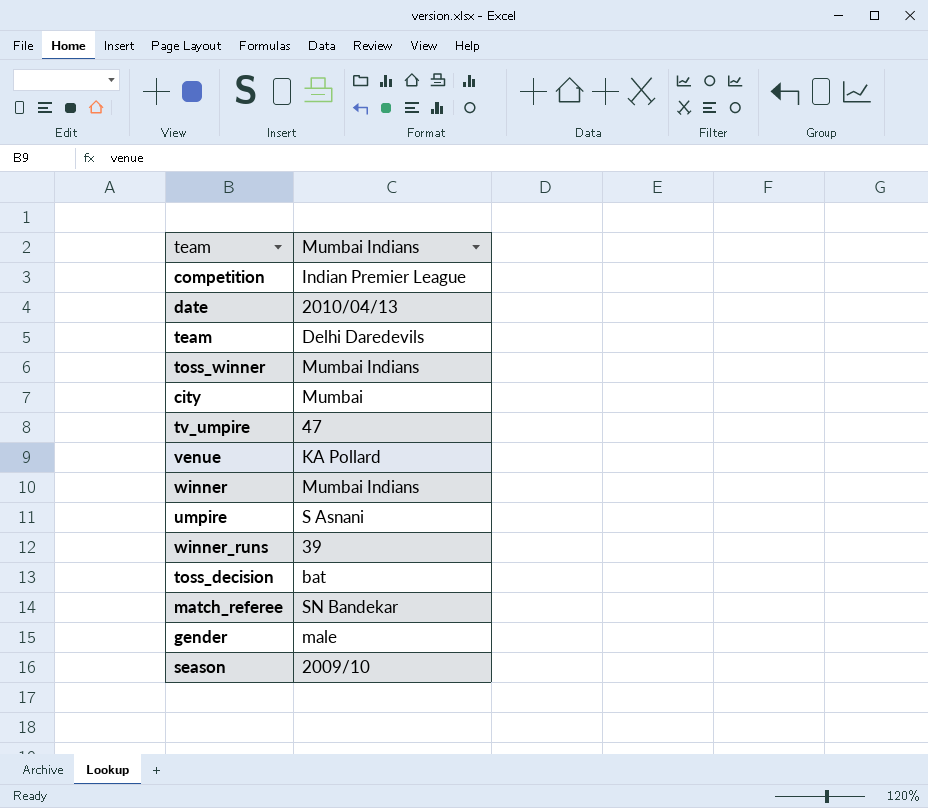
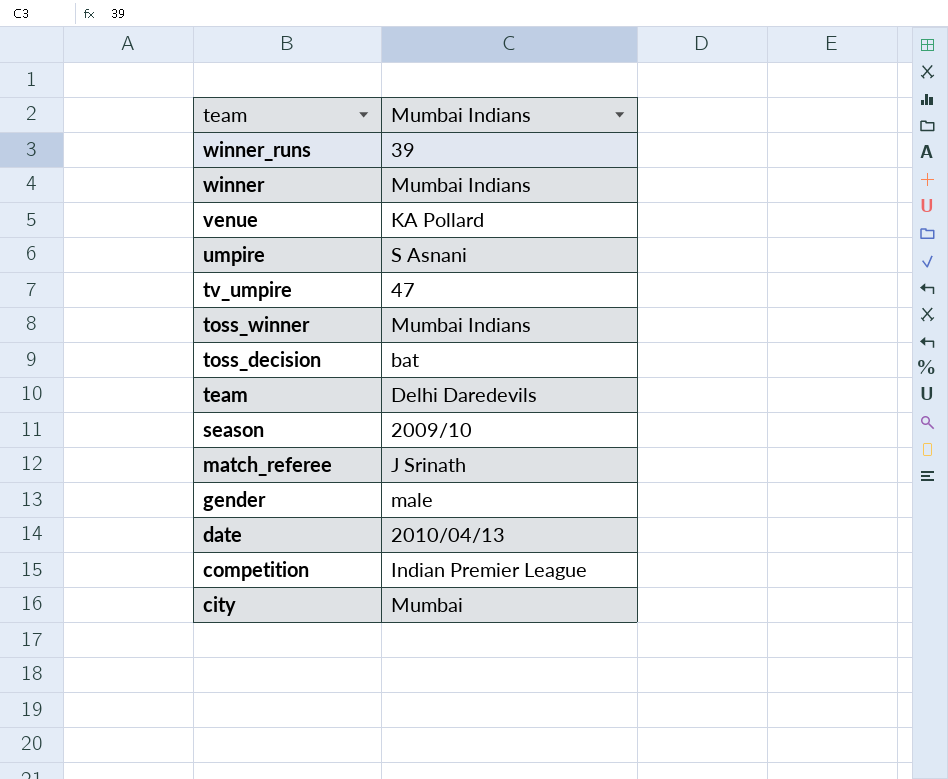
row order: none -> team descending
match_referee | Mumbai Indians: SN Bandekar -> J Srinath

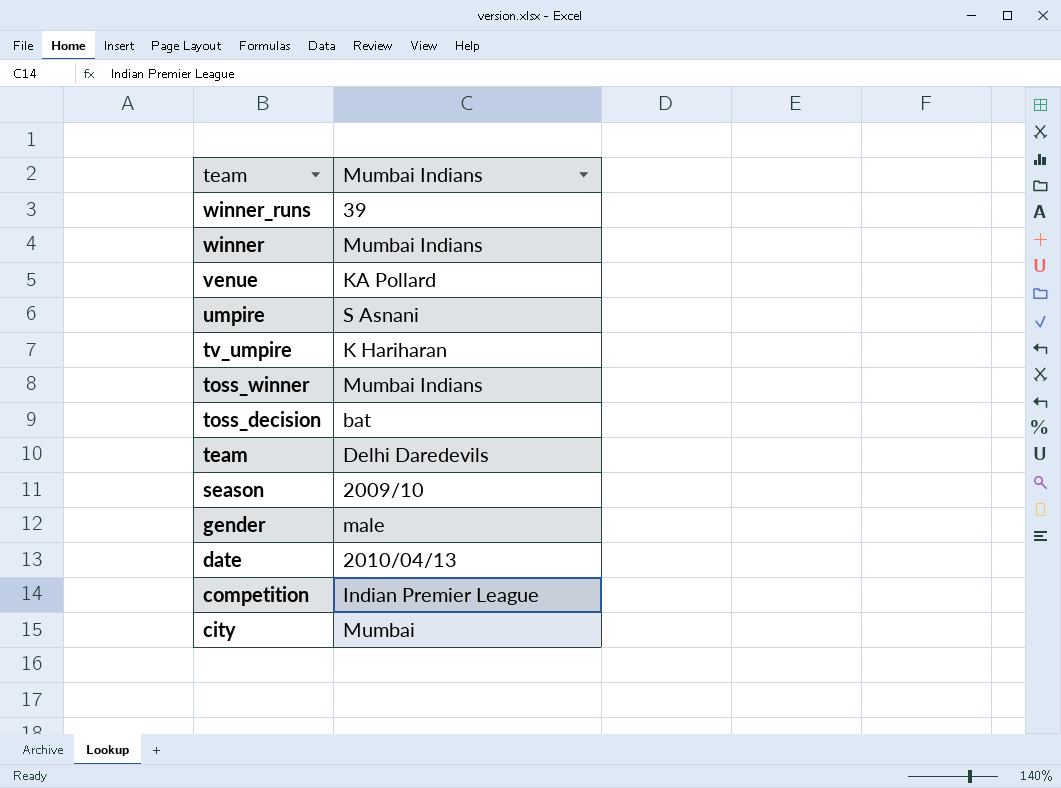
row match_referee: J Srinath -> none
tv_umpire | Mumbai Indians: 47 -> K Hariharan

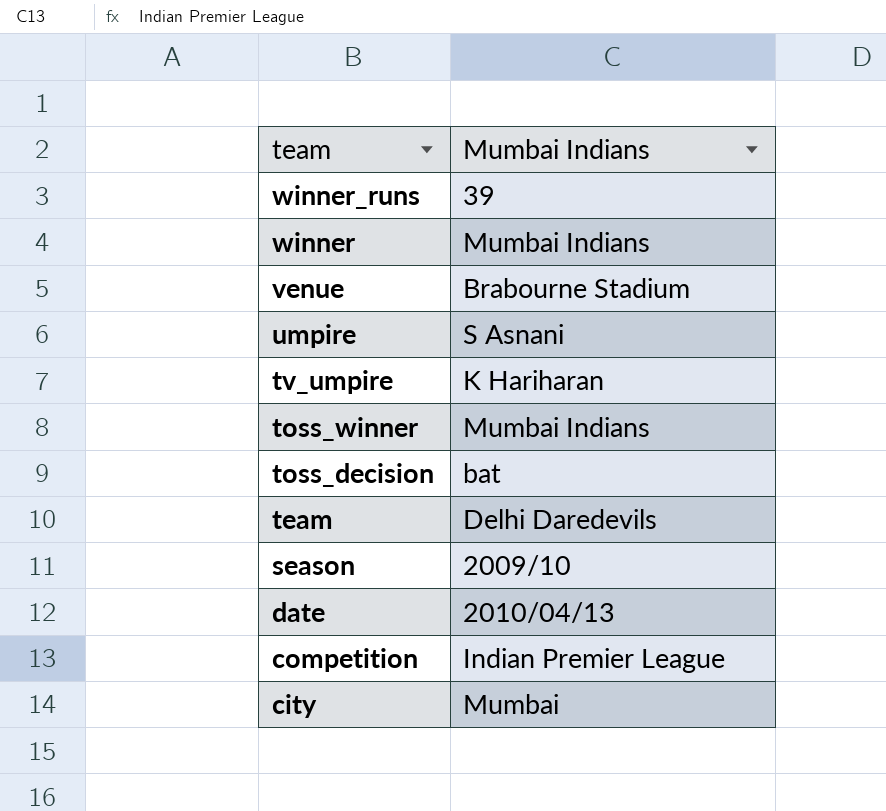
row gender: male -> none
venue | Mumbai Indians: KA Pollard -> Brabourne Stadium

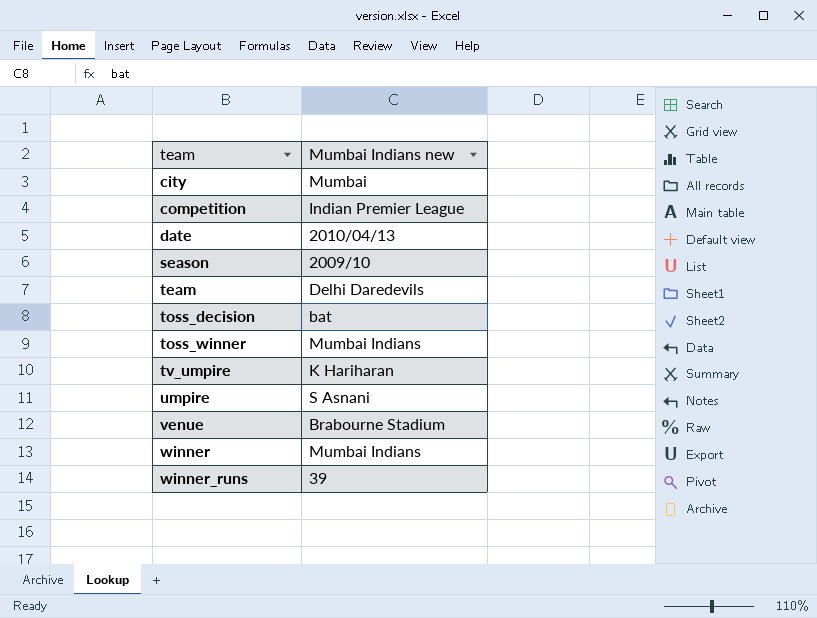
row order: team descending -> team ascending
column name: Mumbai Indians -> Mumbai Indians new

